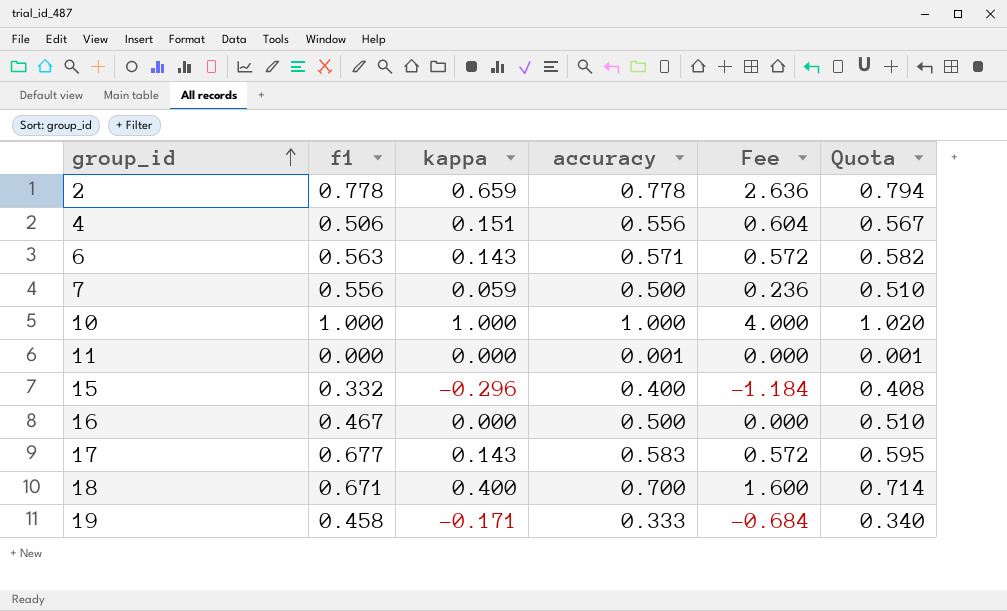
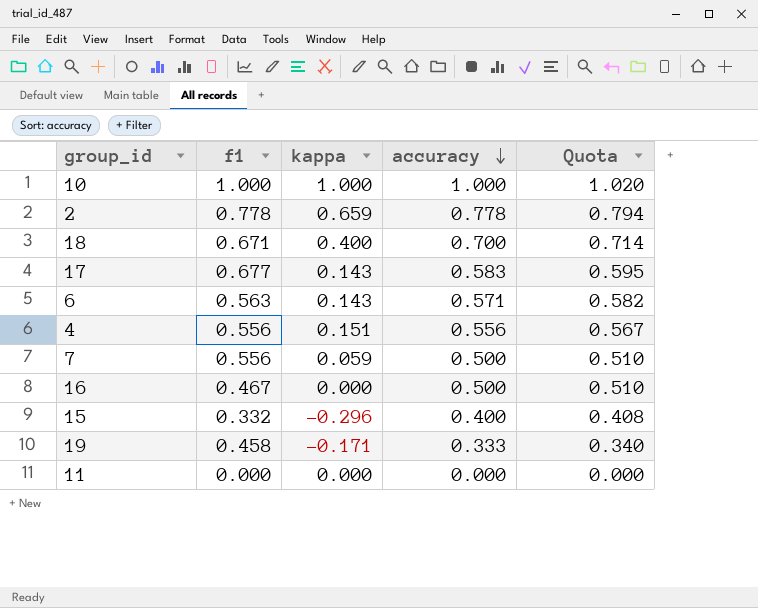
row order: group_id ascending -> accuracy descending
column Fee | formula: [kappa] * 4 -> none
4 | f1: 0.506 -> 0.556
11 | accuracy: 0.001 -> 0.000
11 | Quota: 0.001 -> 0.000

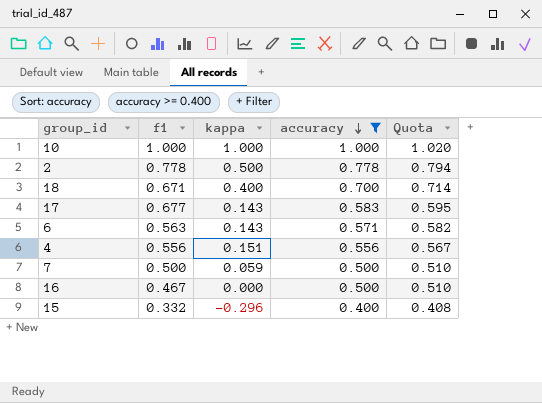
filter: none -> accuracy >= 0.400
2 | kappa: 0.659 -> 0.500
7 | f1: 0.556 -> 0.500

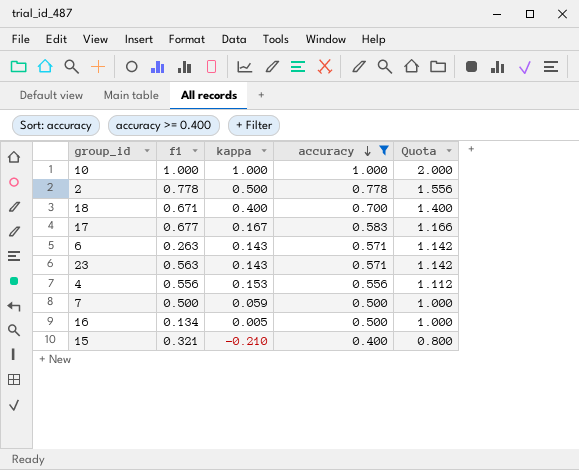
column Quota | formula: [accuracy] * 1.02 -> [accuracy] * 2
17 | kappa: 0.143 -> 0.167
6 | f1: 0.563 -> 0.263
row 23: none -> 0.563 | 0.143 | 0.571 | 1.142
4 | kappa: 0.151 -> 0.153
16 | f1: 0.467 -> 0.134
16 | kappa: 0.000 -> 0.005
15 | f1: 0.332 -> 0.321
15 | kappa: -0.296 -> -0.210

